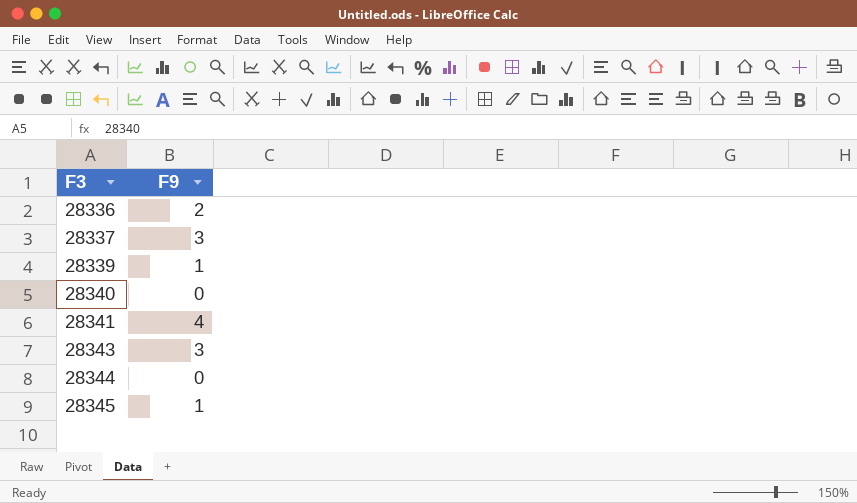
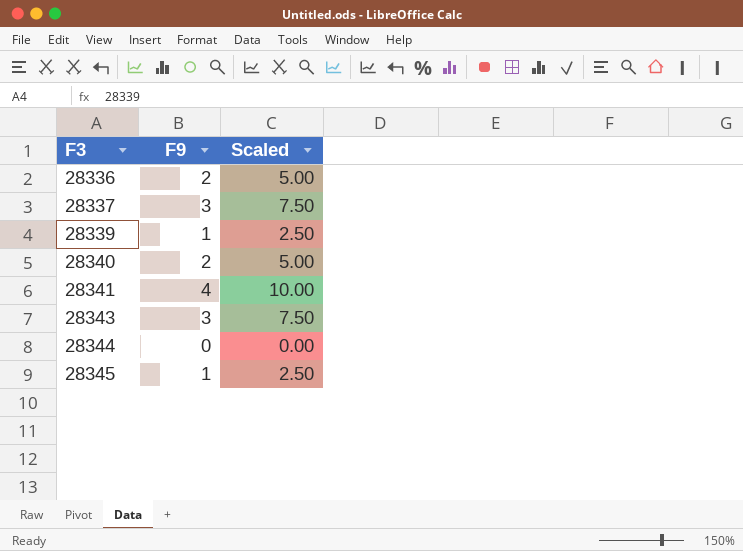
column Scaled | formula: none -> [F9] * 2.5
28340 | F9: 0 -> 2

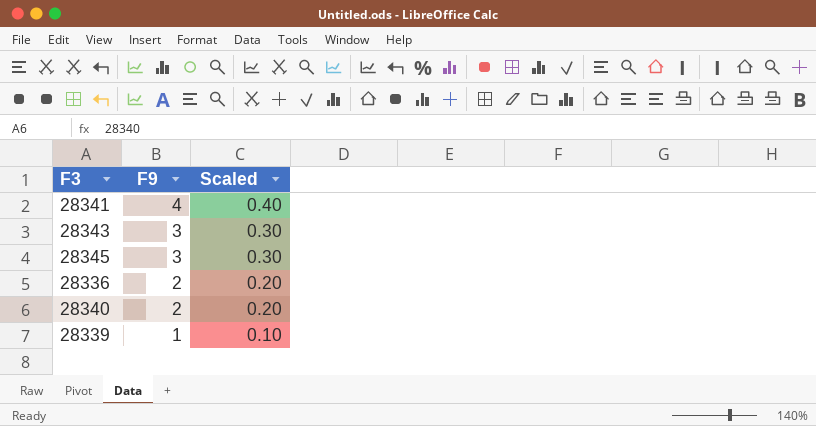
row order: F3 ascending -> F9 descending
column Scaled | formula: [F9] * 2.5 -> [F9] * 0.1
row 28337: 3 | 7.50 -> none
row 28344: 0 | 0.00 -> none
28345 | F9: 1 -> 3

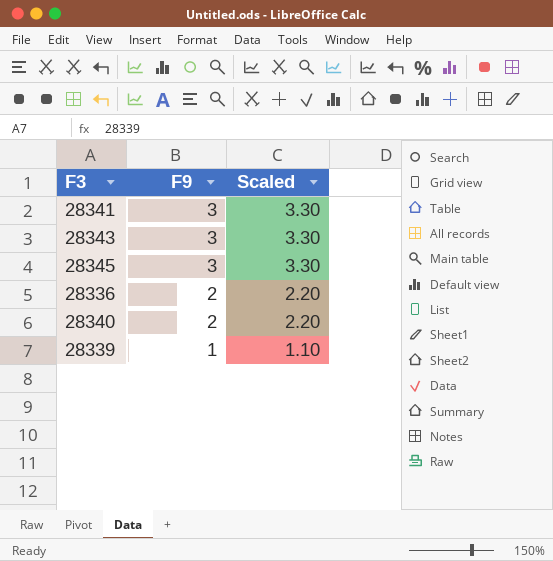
column Scaled | formula: [F9] * 0.1 -> [F9] * 1.1
28341 | F9: 4 -> 3

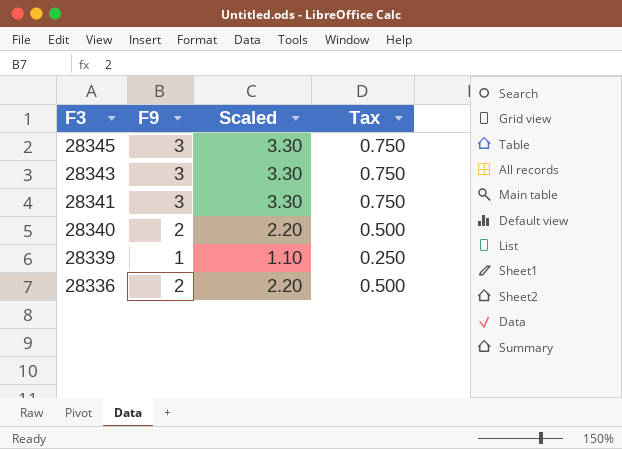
row order: F9 descending -> F3 descending
column Tax | formula: none -> [F9] * 0.25

